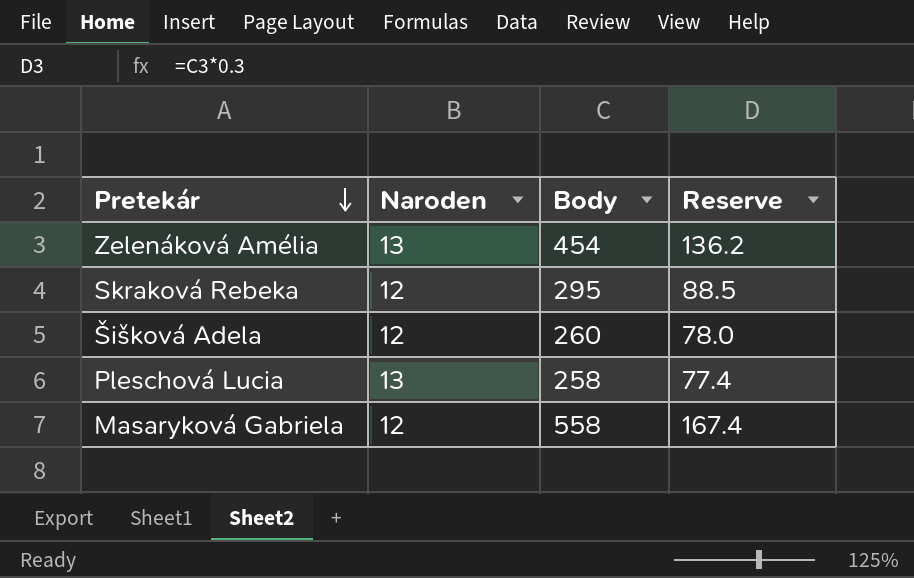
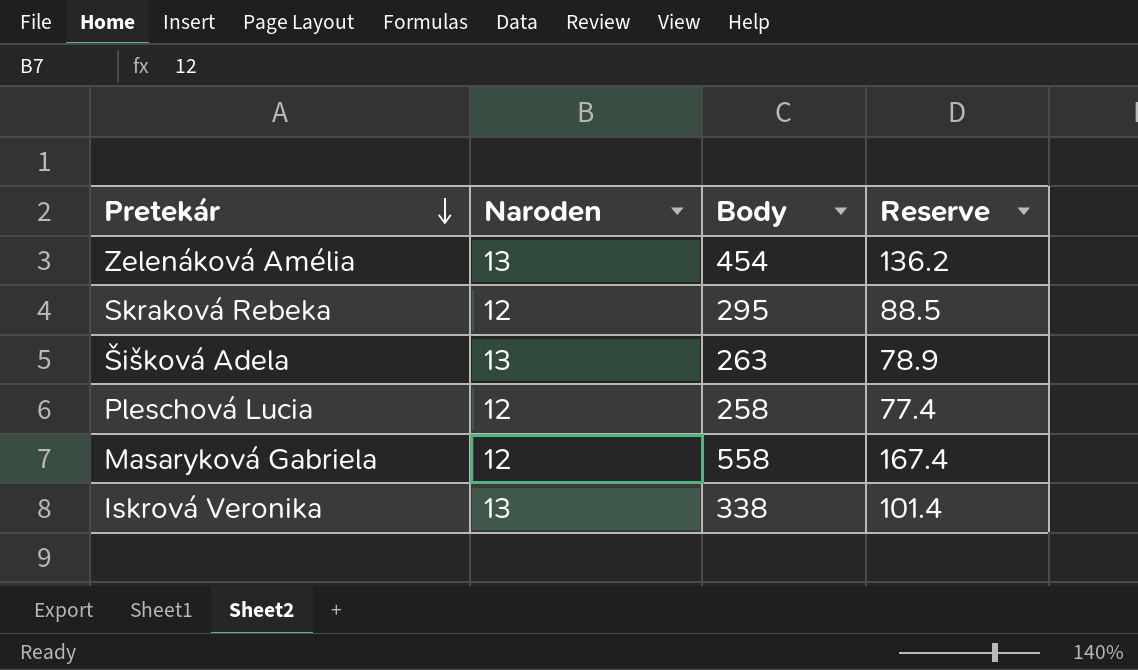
Šišková Adela | Naroden: 12 -> 13
Šišková Adela | Body: 260 -> 263
Šišková Adela | Reserve: 78.0 -> 78.9
Pleschová Lucia | Naroden: 13 -> 12
row Iskrová Veronika: none -> 13 | 338 | 101.4

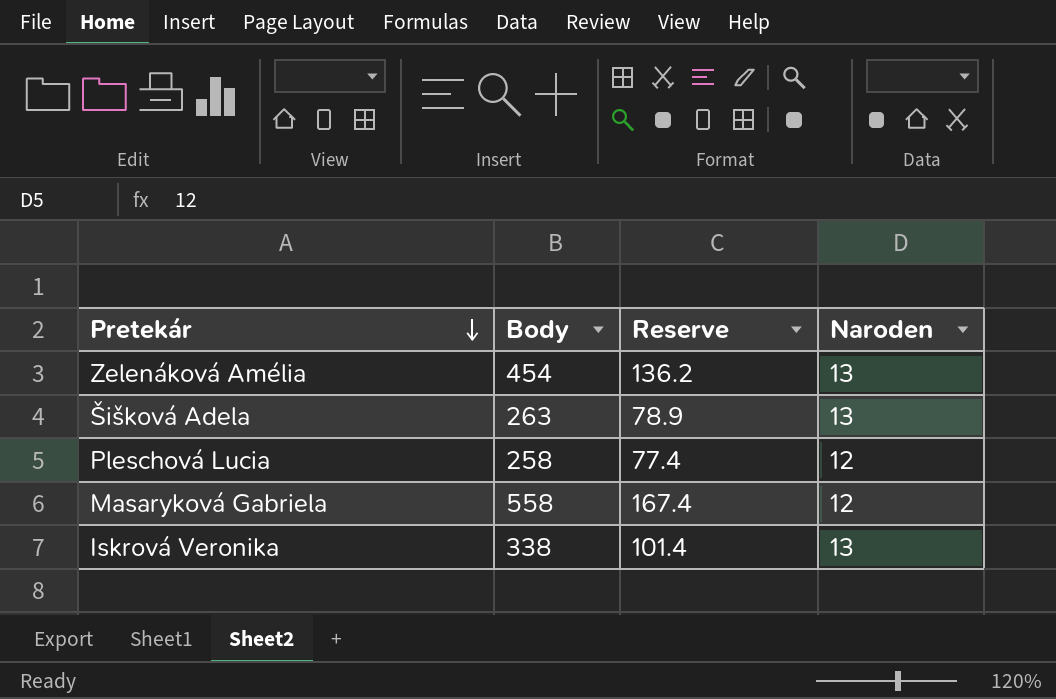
column Naroden | position: 2 -> 4
row Skraková Rebeka: 12 | 295 | 88.5 -> none

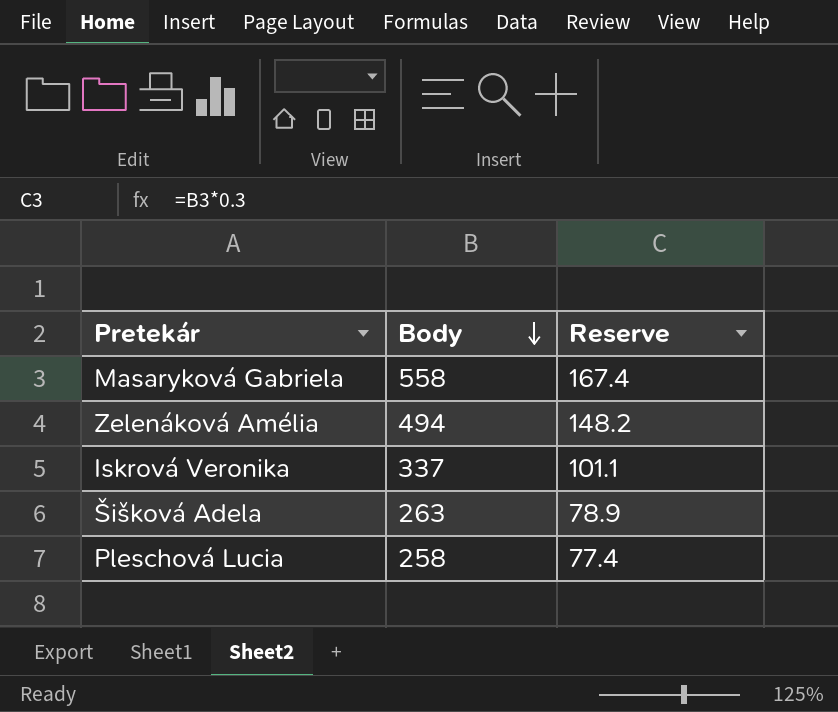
row order: Pretekár descending -> Body descending
column Naroden | position: 4 -> none
Zelenáková Amélia | Body: 454 -> 494
Zelenáková Amélia | Reserve: 136.2 -> 148.2
Iskrová Veronika | Body: 338 -> 337
Iskrová Veronika | Reserve: 101.4 -> 101.1

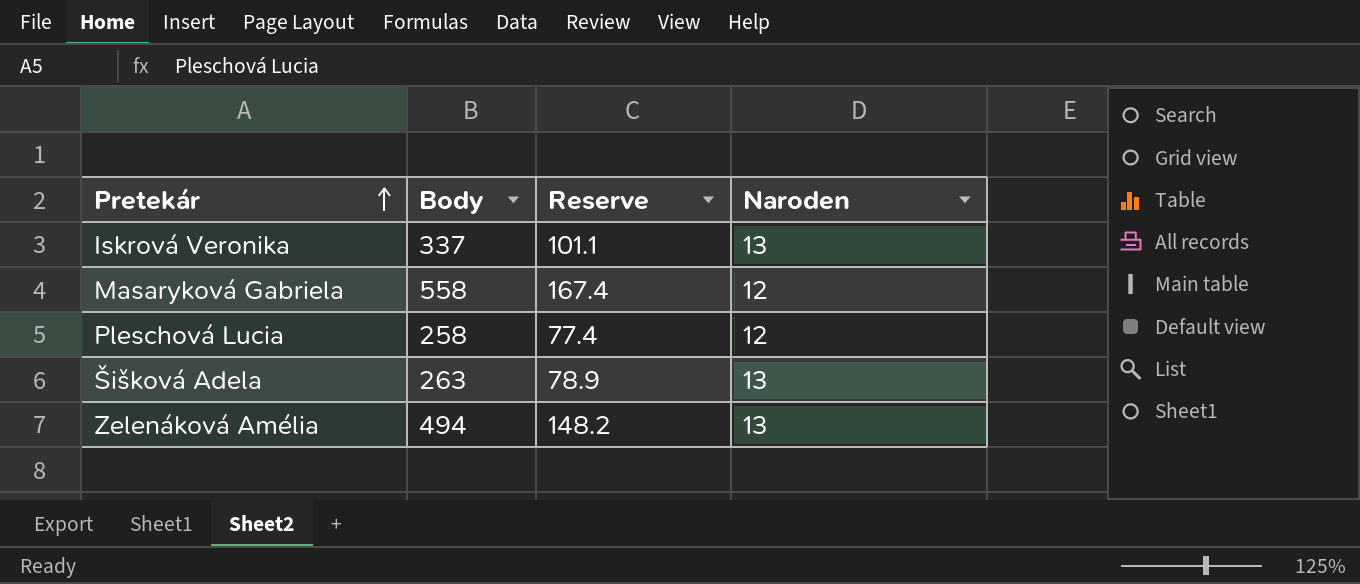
row order: Body descending -> Pretekár ascending
column Naroden | position: none -> 4

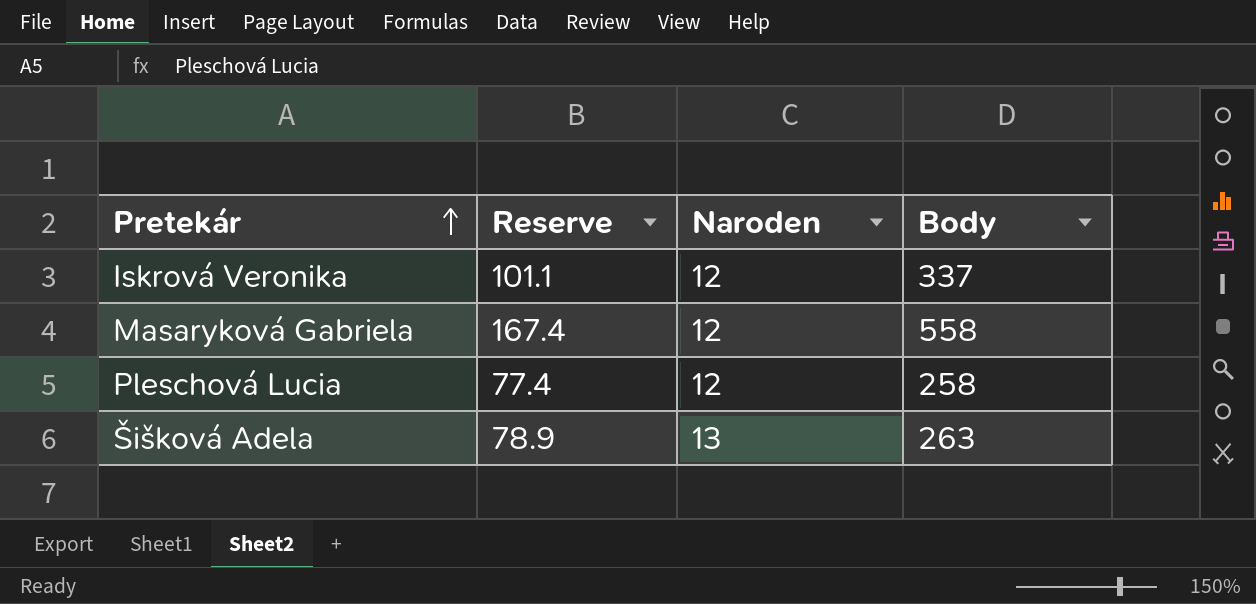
column Body | position: 2 -> 4
row Zelenáková Amélia: 494 | 148.2 | 13 -> none
Iskrová Veronika | Naroden: 13 -> 12

